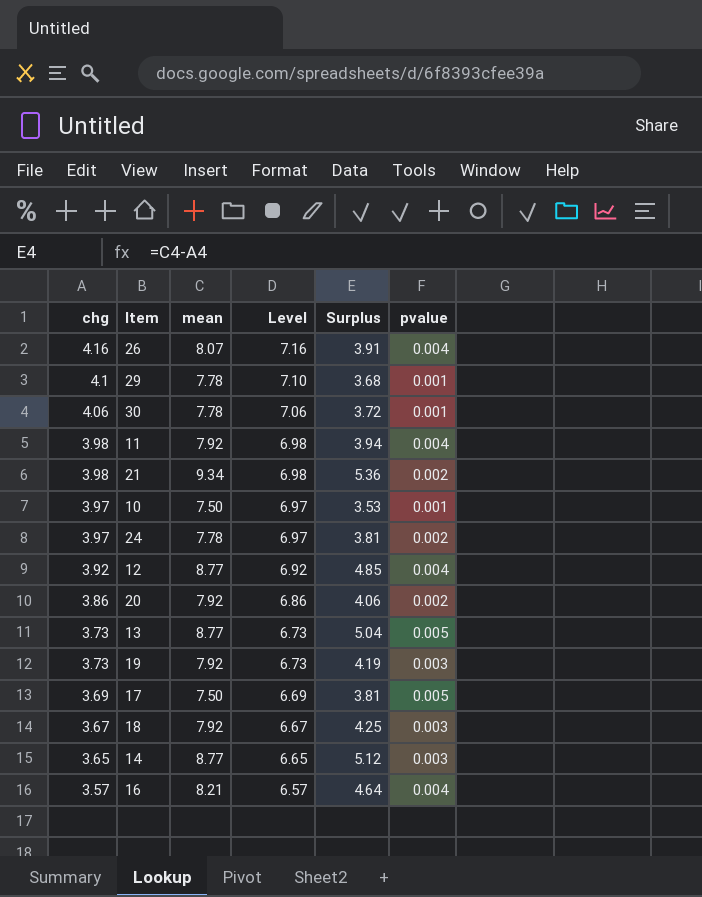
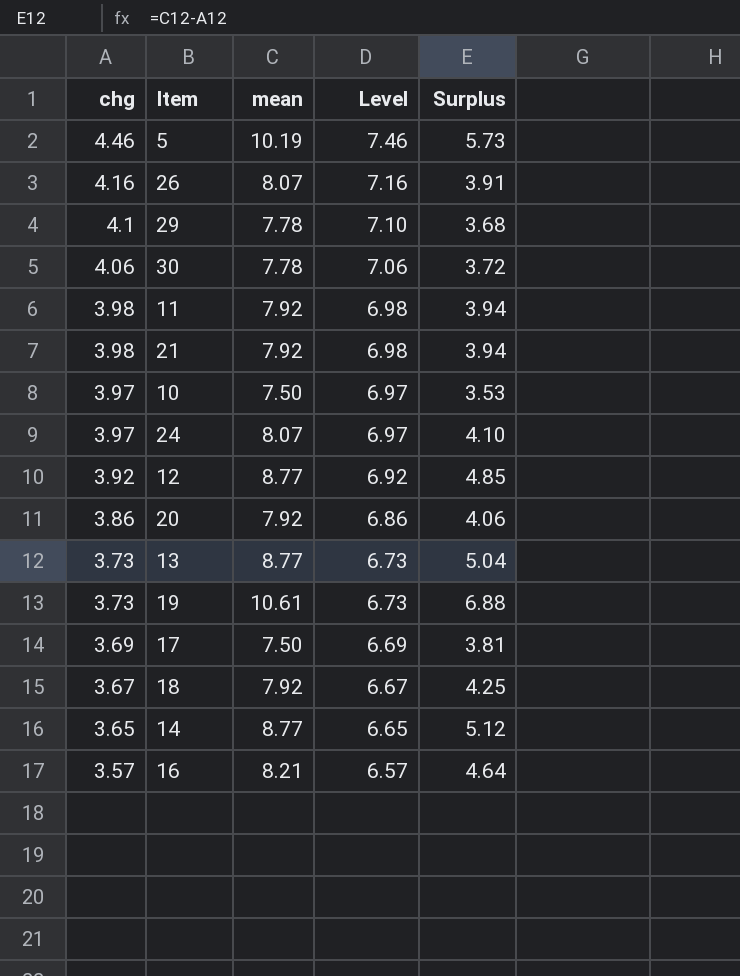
column pvalue | position: 6 -> none
row 5: none -> 4.46 | 10.19 | 7.46 | 5.73
21 | mean: 9.34 -> 7.92
21 | Surplus: 5.36 -> 3.94
24 | mean: 7.78 -> 8.07
24 | Surplus: 3.81 -> 4.10
19 | mean: 7.92 -> 10.61
19 | Surplus: 4.19 -> 6.88

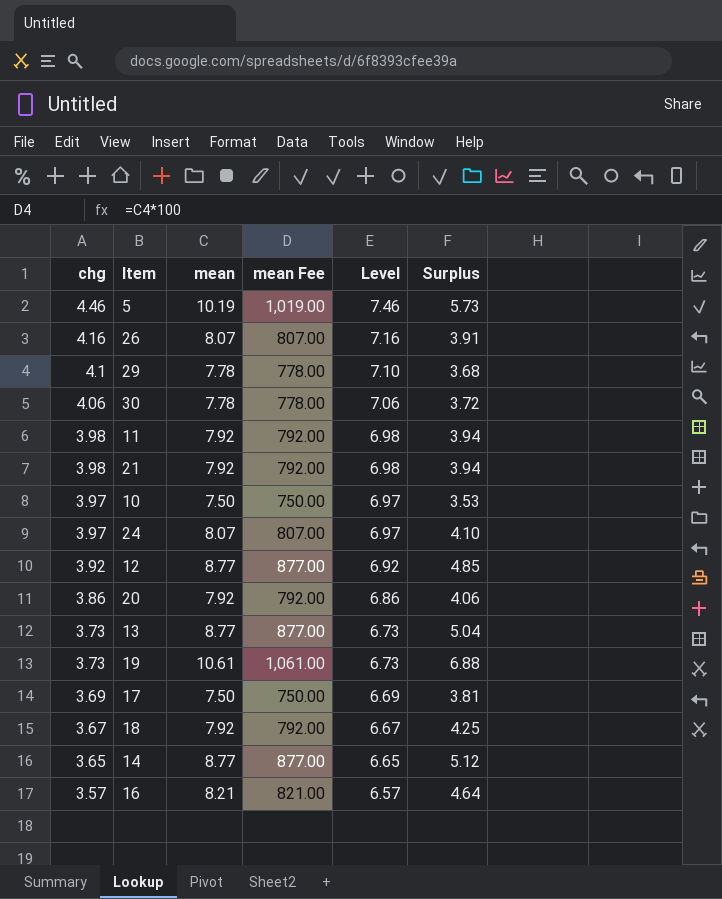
column mean Fee | formula: none -> [mean] * 100

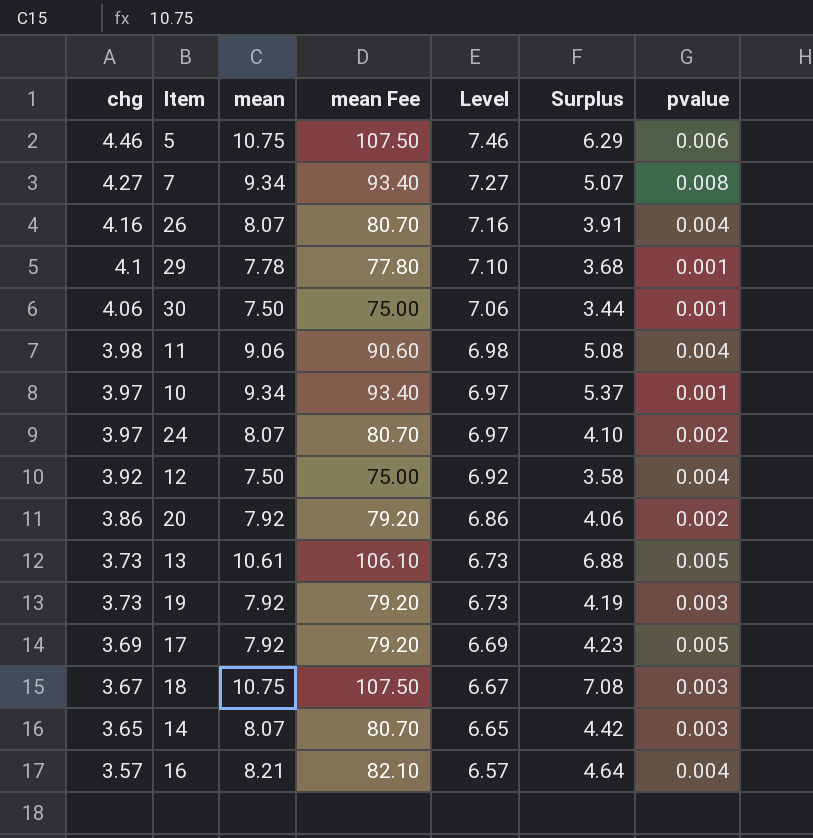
column mean Fee | formula: [mean] * 100 -> [mean] * 10
column pvalue | position: none -> 7
row 21: 3.98 | 7.92 | 792.00 | 6.98 | 3.94 -> none
5 | mean: 10.19 -> 10.75
5 | Surplus: 5.73 -> 6.29
row 7: none -> 4.27 | 9.34 | 93.40 | 7.27 | 5.07 | 0.008
30 | mean: 7.78 -> 7.50
30 | Surplus: 3.72 -> 3.44
11 | mean: 7.92 -> 9.06
11 | Surplus: 3.94 -> 5.08
10 | mean: 7.50 -> 9.34
10 | Surplus: 3.53 -> 5.37
12 | mean: 8.77 -> 7.50
12 | Surplus: 4.85 -> 3.58
13 | mean: 8.77 -> 10.61
13 | Surplus: 5.04 -> 6.88
19 | mean: 10.61 -> 7.92
19 | Surplus: 6.88 -> 4.19
17 | mean: 7.50 -> 7.92
17 | Surplus: 3.81 -> 4.23
18 | mean: 7.92 -> 10.75
18 | Surplus: 4.25 -> 7.08
14 | mean: 8.77 -> 8.07
14 | Surplus: 5.12 -> 4.42

